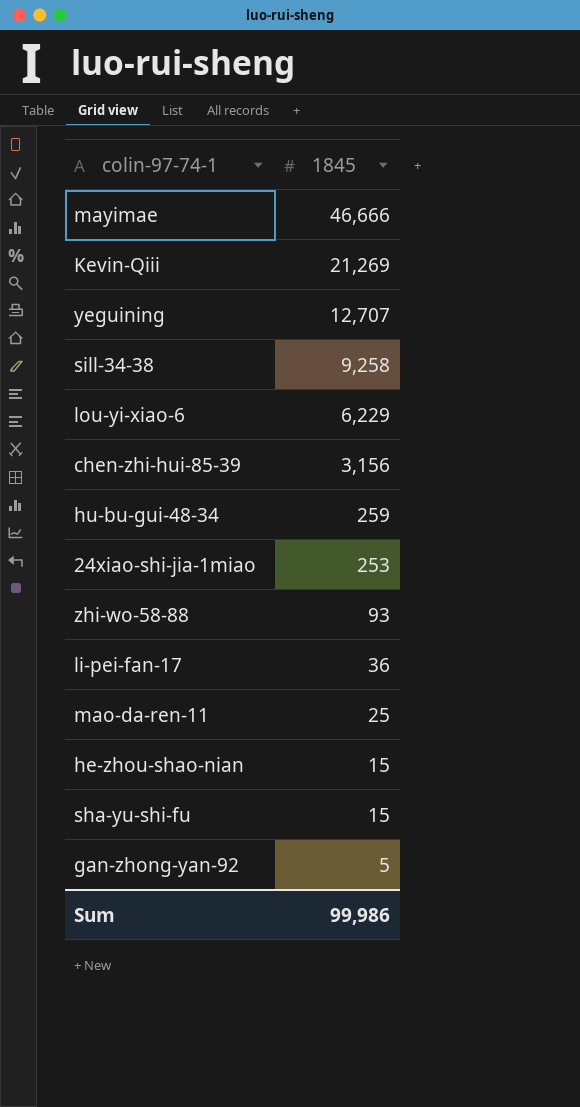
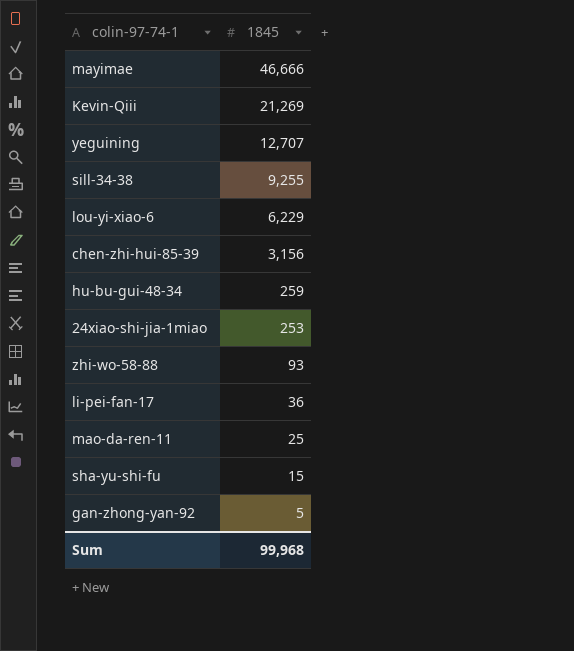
row he-zhou-shao-nian: 15 -> none
sill-34-38 | 1845: 9,258 -> 9,255
Sum | 1845: 99,986 -> 99,968

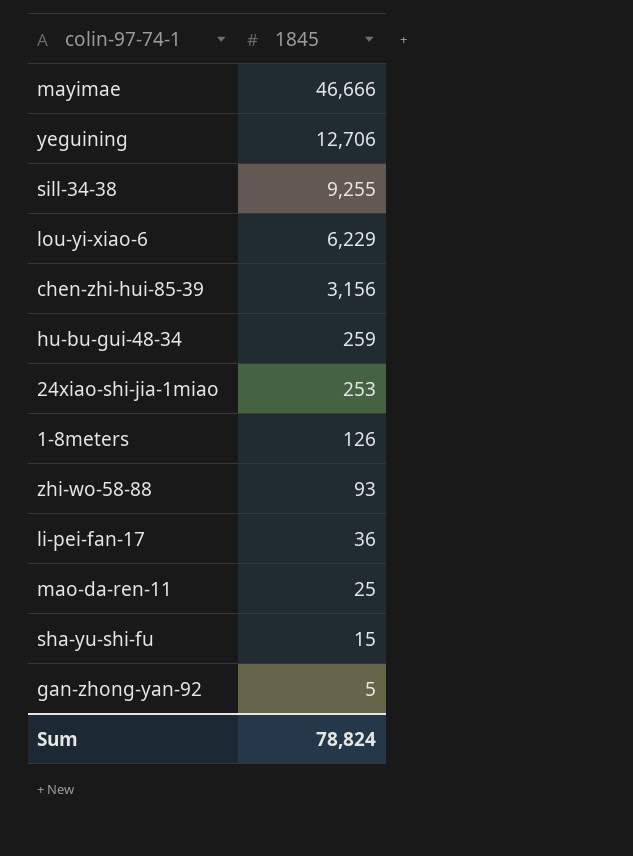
row Kevin-Qiii: 21,269 -> none
yeguining | 1845: 12,707 -> 12,706
row 1-8meters: none -> 126
Sum | 1845: 99,968 -> 78,824

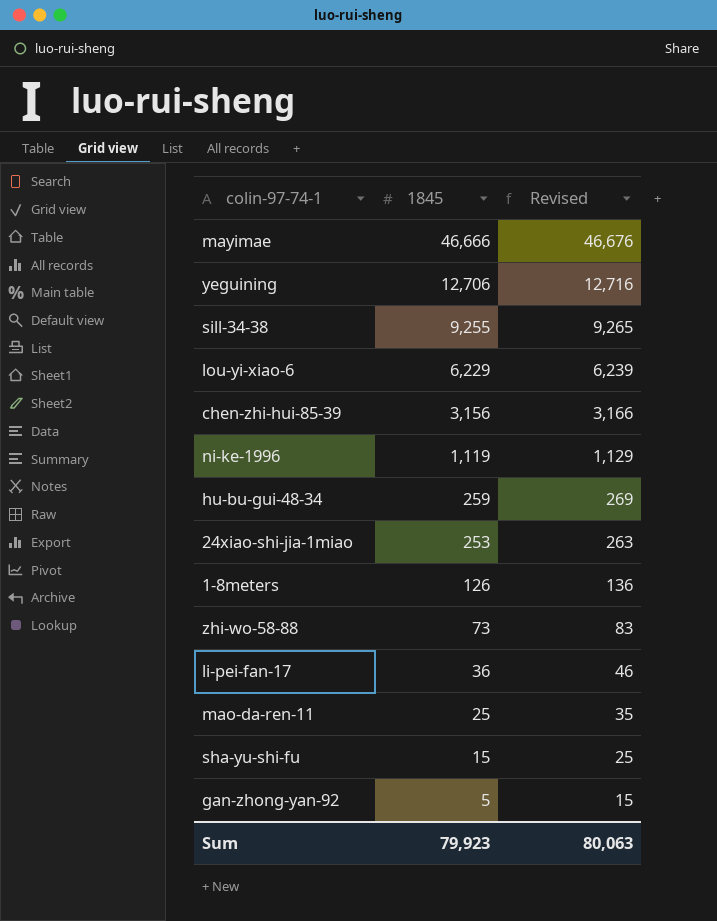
column Revised | formula: none -> [1845] + 10
row ni-ke-1996: none -> 1,119 | 1,129
zhi-wo-58-88 | 1845: 93 -> 73
Sum | 1845: 78,824 -> 79,923

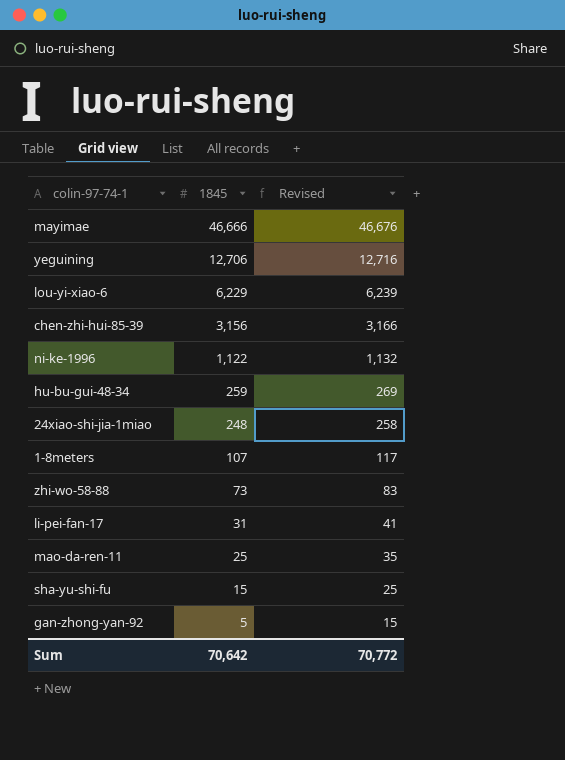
row sill-34-38: 9,255 | 9,265 -> none
ni-ke-1996 | 1845: 1,119 -> 1,122
ni-ke-1996 | Revised: 1,129 -> 1,132
24xiao-shi-jia-1miao | 1845: 253 -> 248
24xiao-shi-jia-1miao | Revised: 263 -> 258
1-8meters | 1845: 126 -> 107
1-8meters | Revised: 136 -> 117
li-pei-fan-17 | 1845: 36 -> 31
li-pei-fan-17 | Revised: 46 -> 41
Sum | 1845: 79,923 -> 70,642
Sum | Revised: 80,063 -> 70,772

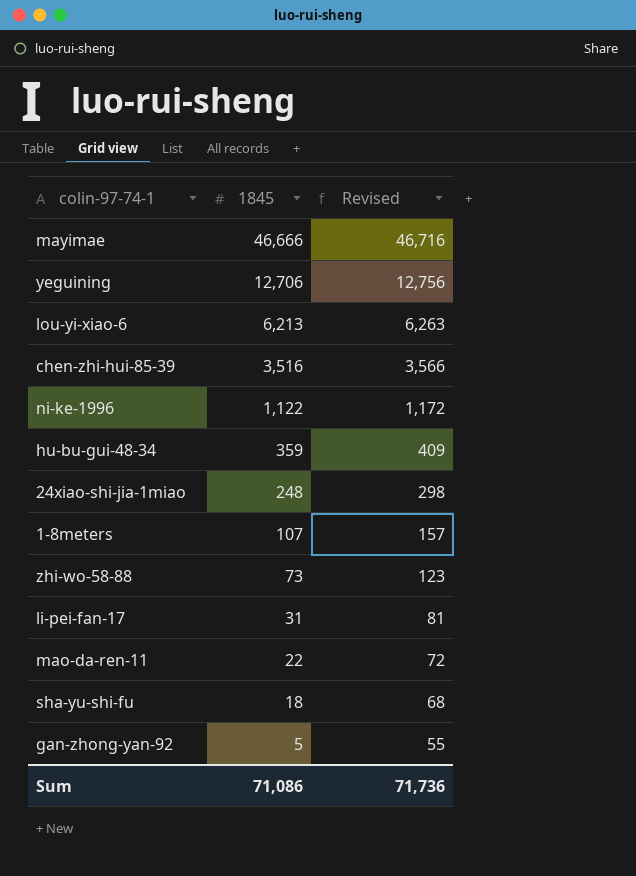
column Revised | formula: [1845] + 10 -> [1845] + 50
lou-yi-xiao-6 | 1845: 6,229 -> 6,213
chen-zhi-hui-85-39 | 1845: 3,156 -> 3,516
hu-bu-gui-48-34 | 1845: 259 -> 359
mao-da-ren-11 | 1845: 25 -> 22
sha-yu-shi-fu | 1845: 15 -> 18
Sum | 1845: 70,642 -> 71,086
Sum | Revised: 70,772 -> 71,736

